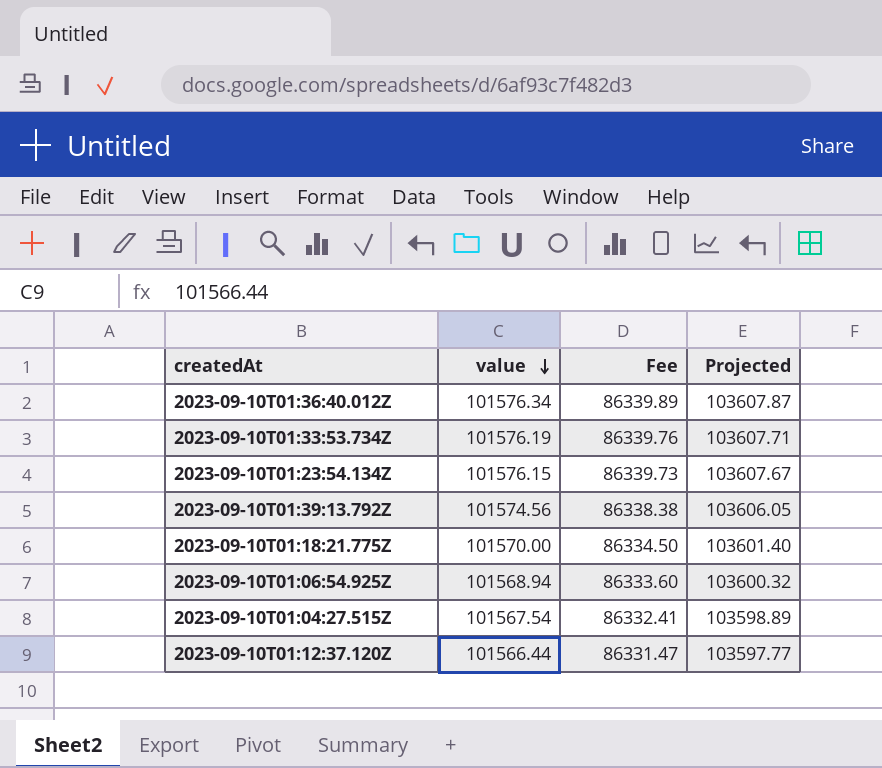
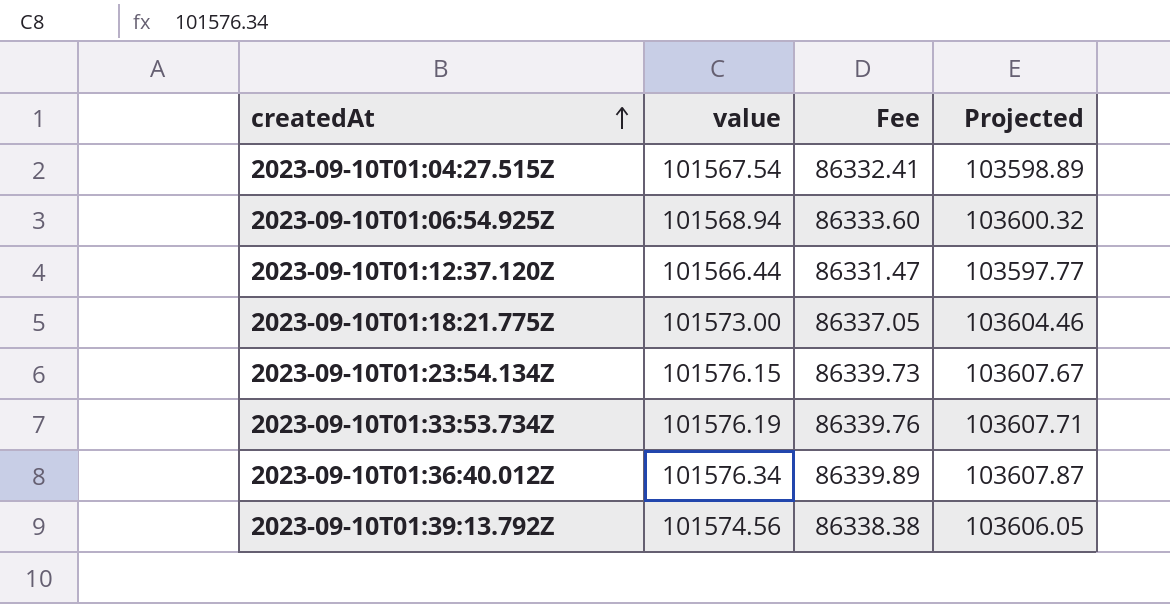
row order: value descending -> createdAt ascending
2023-09-10T01:18:21.775Z | value: 101570.00 -> 101573.00
2023-09-10T01:18:21.775Z | Fee: 86334.50 -> 86337.05
2023-09-10T01:18:21.775Z | Projected: 103601.40 -> 103604.46

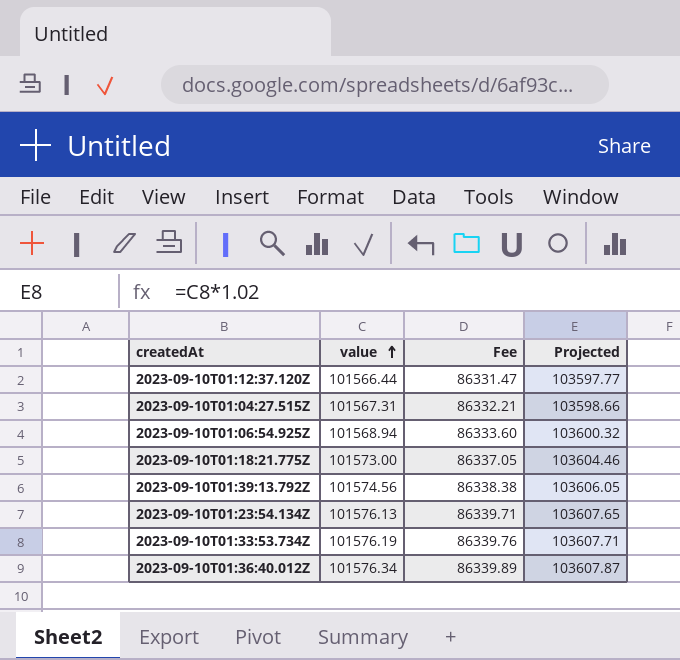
row order: createdAt ascending -> value ascending
2023-09-10T01:04:27.515Z | value: 101567.54 -> 101567.31
2023-09-10T01:04:27.515Z | Fee: 86332.41 -> 86332.21
2023-09-10T01:04:27.515Z | Projected: 103598.89 -> 103598.66
2023-09-10T01:23:54.134Z | value: 101576.15 -> 101576.13
2023-09-10T01:23:54.134Z | Fee: 86339.73 -> 86339.71
2023-09-10T01:23:54.134Z | Projected: 103607.67 -> 103607.65

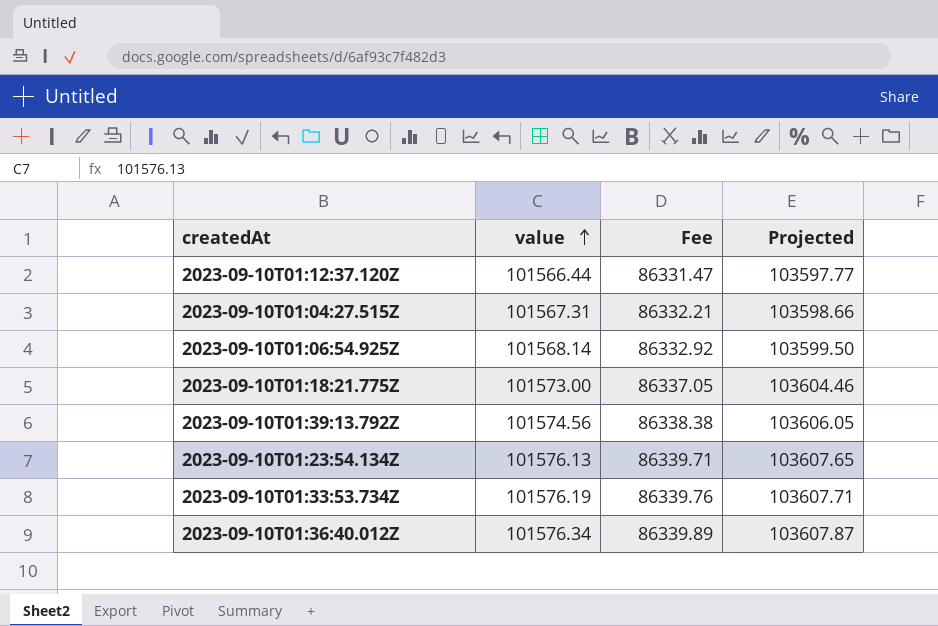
2023-09-10T01:06:54.925Z | value: 101568.94 -> 101568.14
2023-09-10T01:06:54.925Z | Fee: 86333.60 -> 86332.92
2023-09-10T01:06:54.925Z | Projected: 103600.32 -> 103599.50

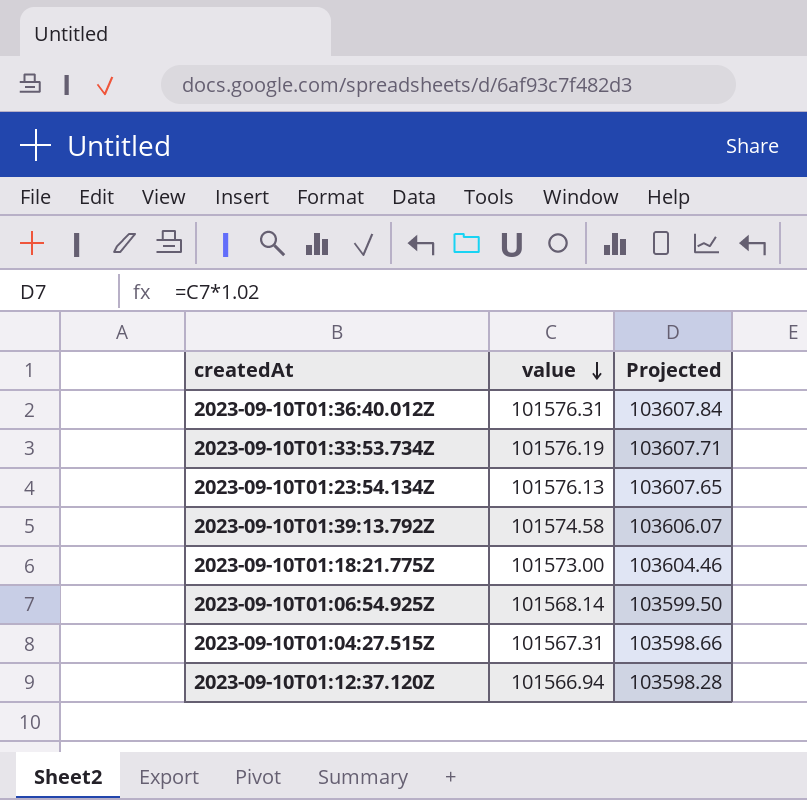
row order: value ascending -> value descending
column Fee | formula: [value] * 0.85 -> none
2023-09-10T01:36:40.012Z | value: 101576.34 -> 101576.31
2023-09-10T01:36:40.012Z | Projected: 103607.87 -> 103607.84
2023-09-10T01:39:13.792Z | value: 101574.56 -> 101574.58
2023-09-10T01:39:13.792Z | Projected: 103606.05 -> 103606.07
2023-09-10T01:12:37.120Z | value: 101566.44 -> 101566.94
2023-09-10T01:12:37.120Z | Projected: 103597.77 -> 103598.28

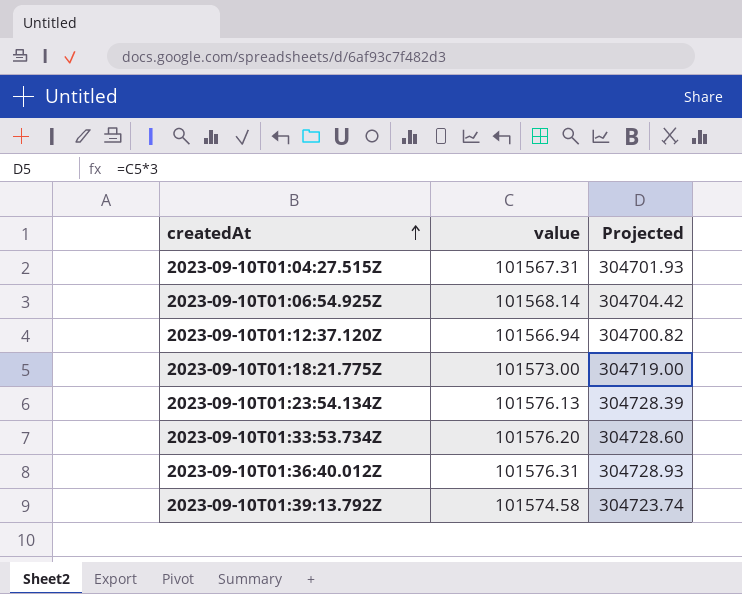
row order: value descending -> createdAt ascending
column Projected | formula: [value] * 1.02 -> [value] * 3
2023-09-10T01:33:53.734Z | value: 101576.19 -> 101576.20

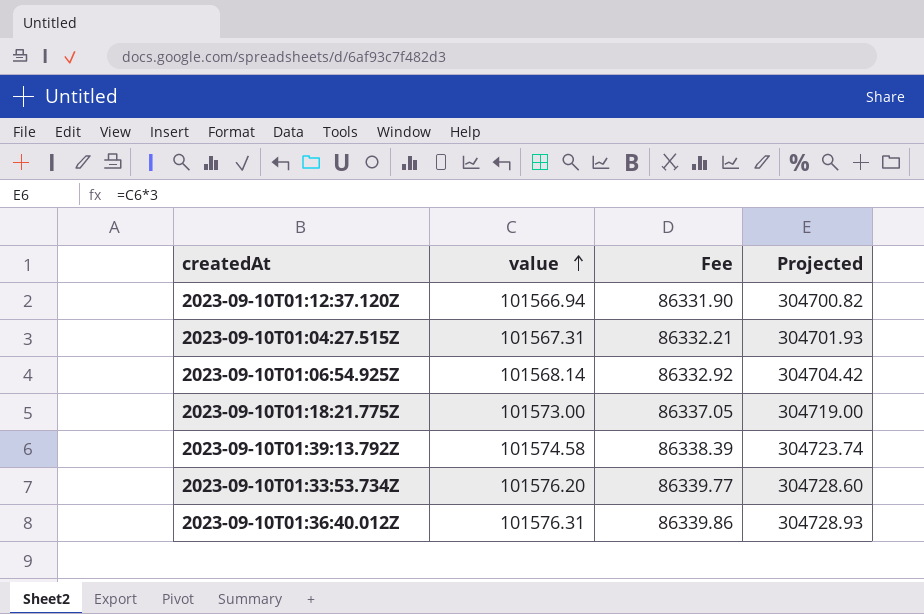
row order: createdAt ascending -> value ascending
column Fee | formula: none -> [value] * 0.85
row 2023-09-10T01:23:54.134Z: 101576.13 | 304728.39 -> none

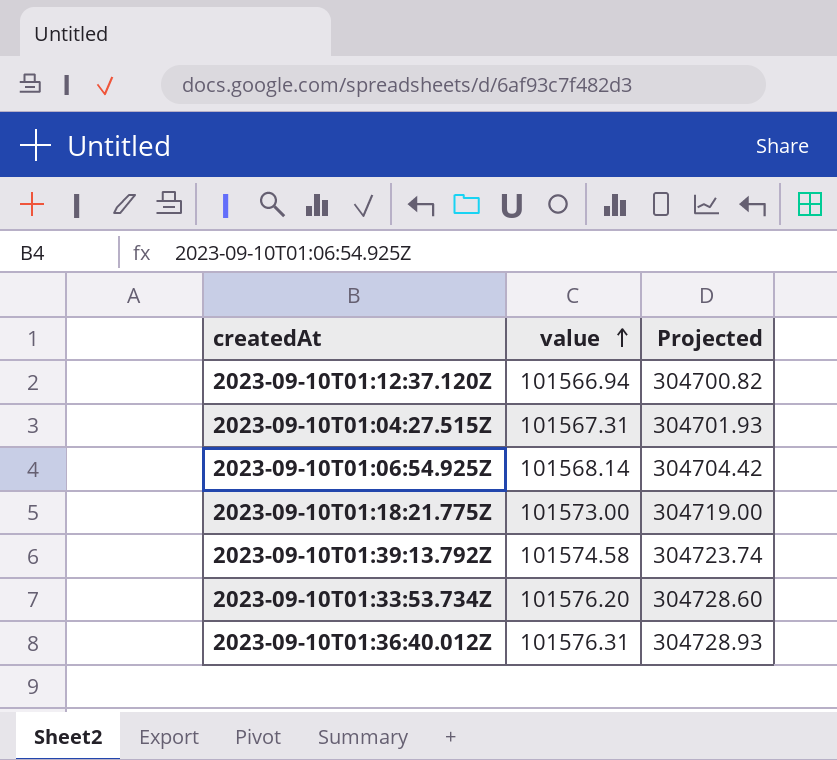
column Fee | formula: [value] * 0.85 -> none

